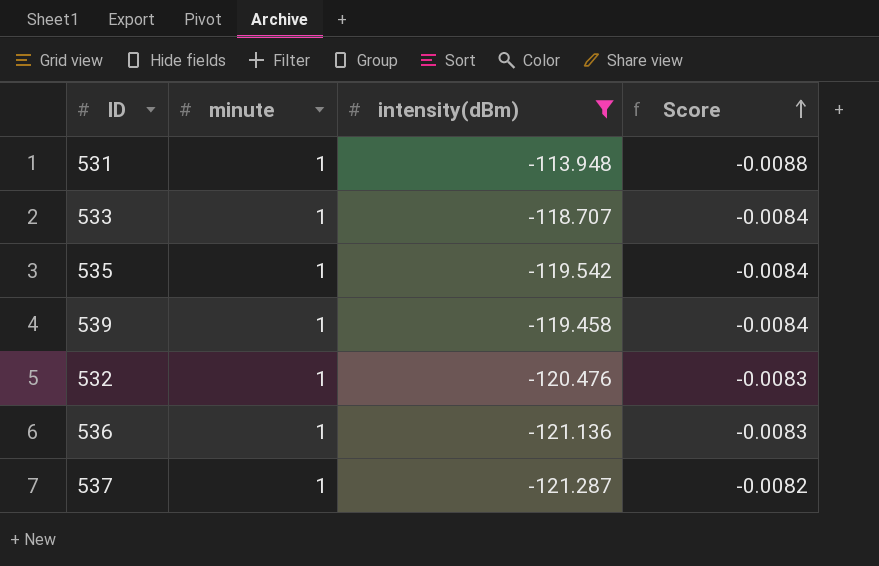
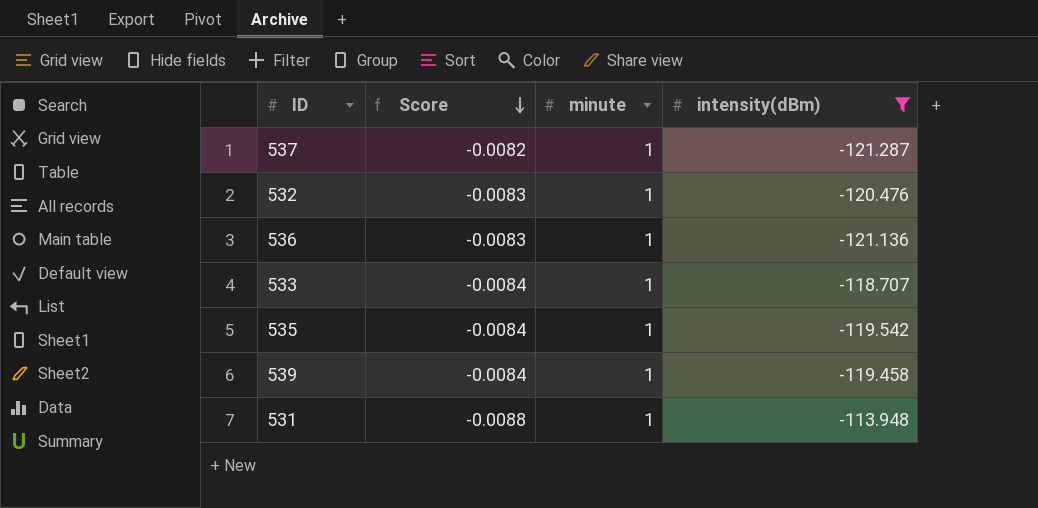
row order: Score ascending -> Score descending
column Score | position: 4 -> 2

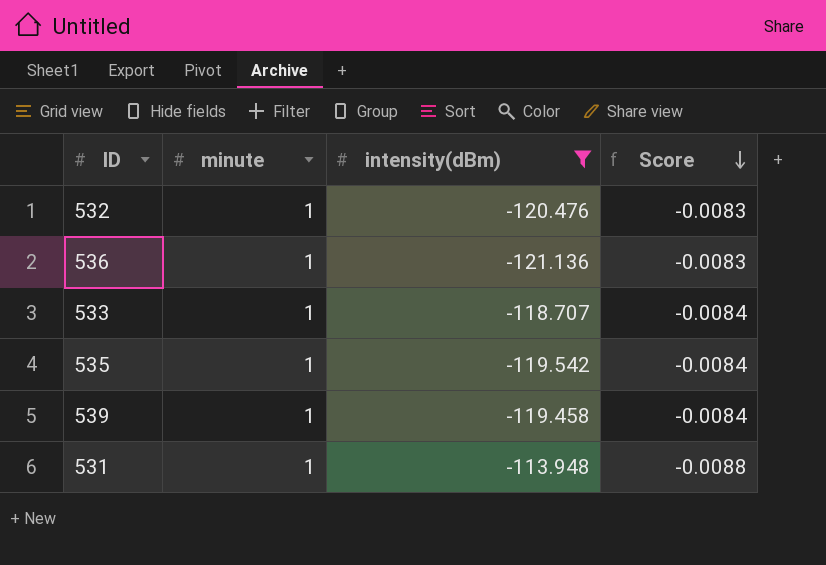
column Score | position: 2 -> 4
row 537: -0.0082 | 1 | -121.287 -> none

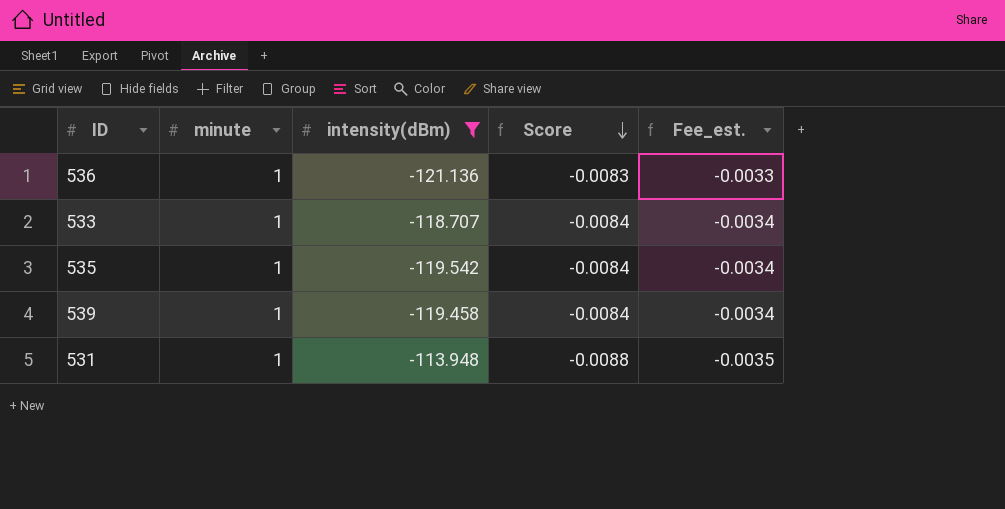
column Fee_est. | formula: none -> [Score] * 0.4
row 532: 1 | -120.476 | -0.0083 -> none

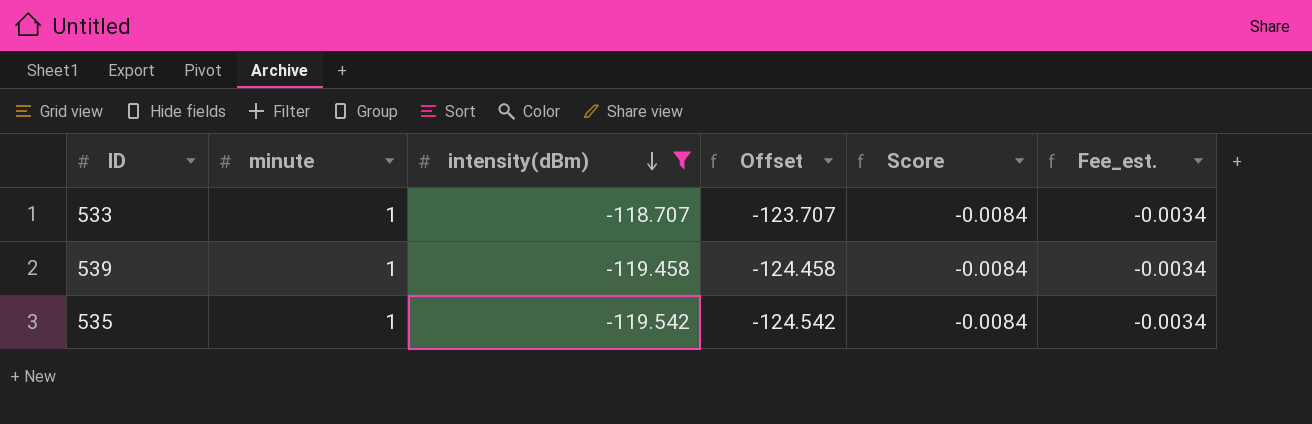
row order: Score descending -> intensity(dBm) descending
column Offset | formula: none -> [intensity(dBm)] - 5
row 536: 1 | -121.136 | -0.0083 | -0.0033 -> none
row 531: 1 | -113.948 | -0.0088 | -0.0035 -> none

